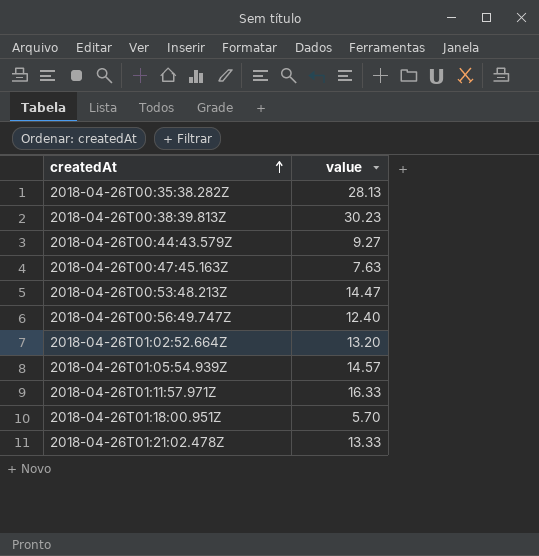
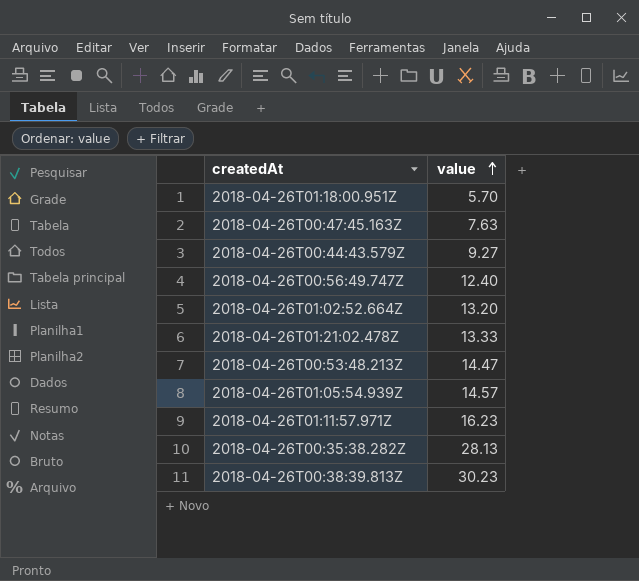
row order: createdAt ascending -> value ascending
2018-04-26T01:11:57.971Z | value: 16.33 -> 16.23

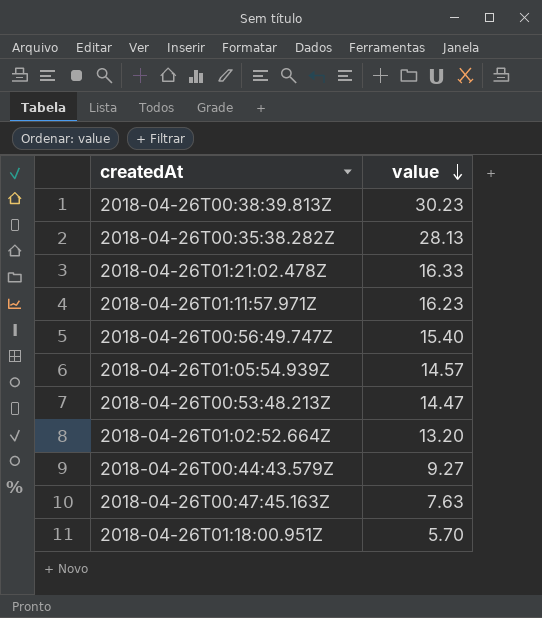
row order: value ascending -> value descending
2018-04-26T01:21:02.478Z | value: 13.33 -> 16.33
2018-04-26T00:56:49.747Z | value: 12.40 -> 15.40

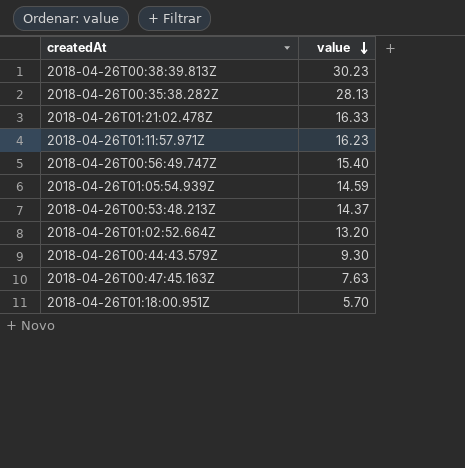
2018-04-26T01:05:54.939Z | value: 14.57 -> 14.59
2018-04-26T00:53:48.213Z | value: 14.47 -> 14.37
2018-04-26T00:44:43.579Z | value: 9.27 -> 9.30

